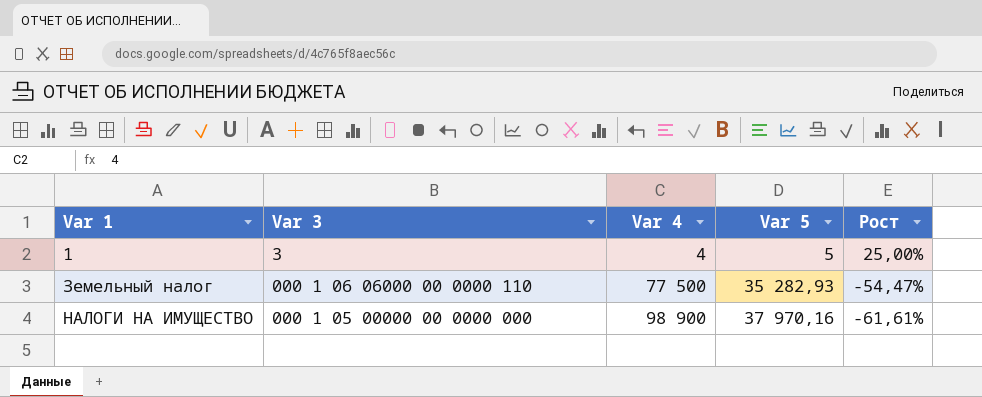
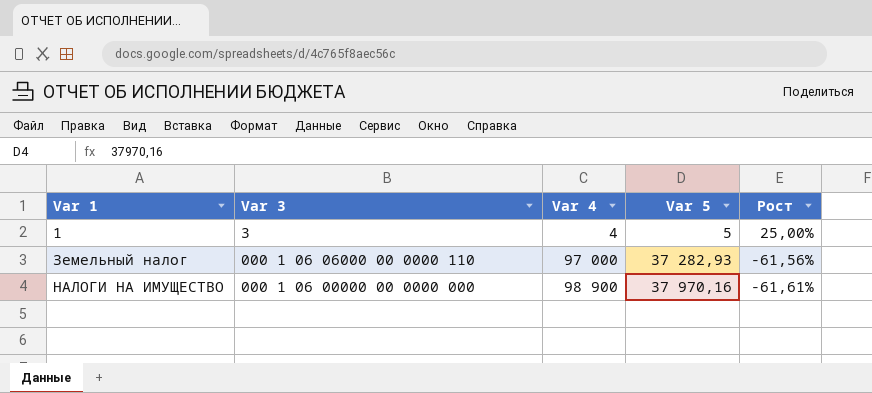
Земельный налог | Var 4: 77 500 -> 97 000
Земельный налог | Var 5: 35 282,93 -> 37 282,93
Земельный налог | Рост: -54,47% -> -61,56%
НАЛОГИ НА ИМУЩЕСТВО | Var 3: 000 1 05 00000 00 0000 000 -> 000 1 06 00000 00 0000 000

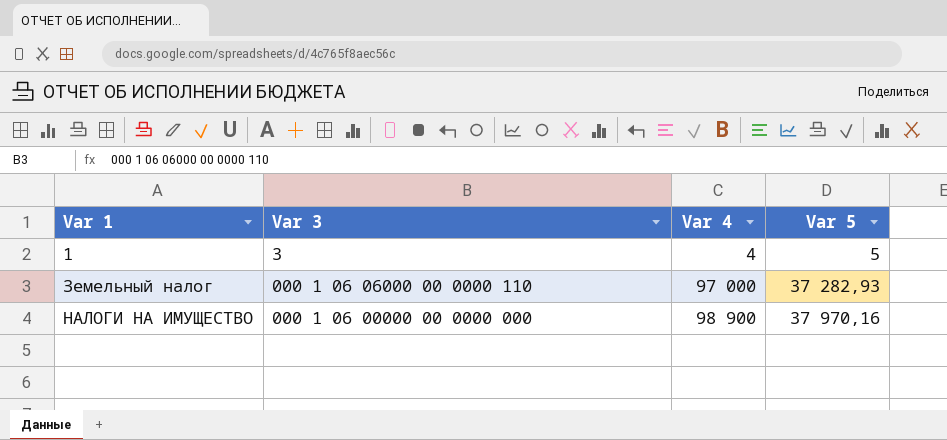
column Рост | formula: ([Var 5] - [Var 4]) / [Var 4] -> none

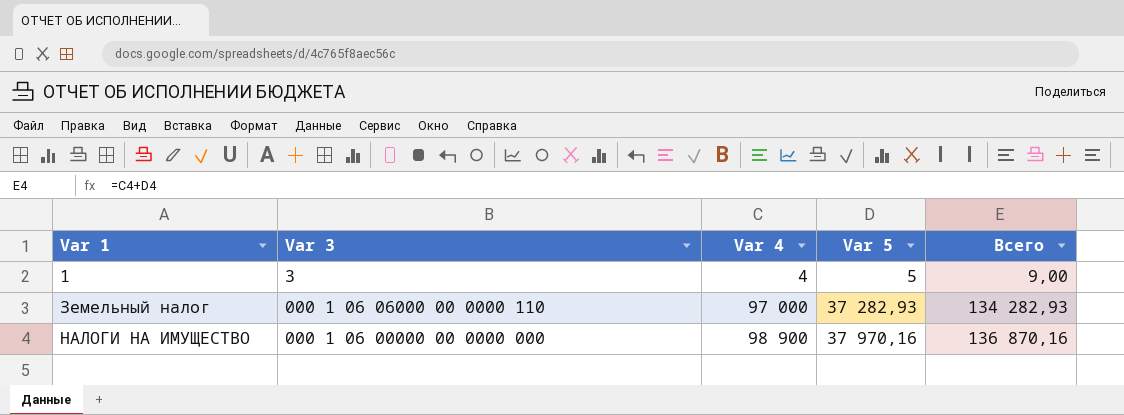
column Всего | formula: none -> [Var 4] + [Var 5]

